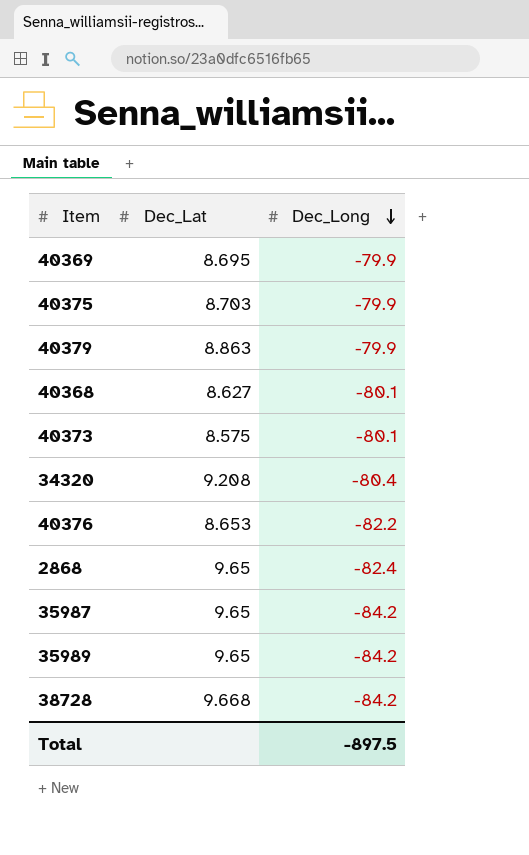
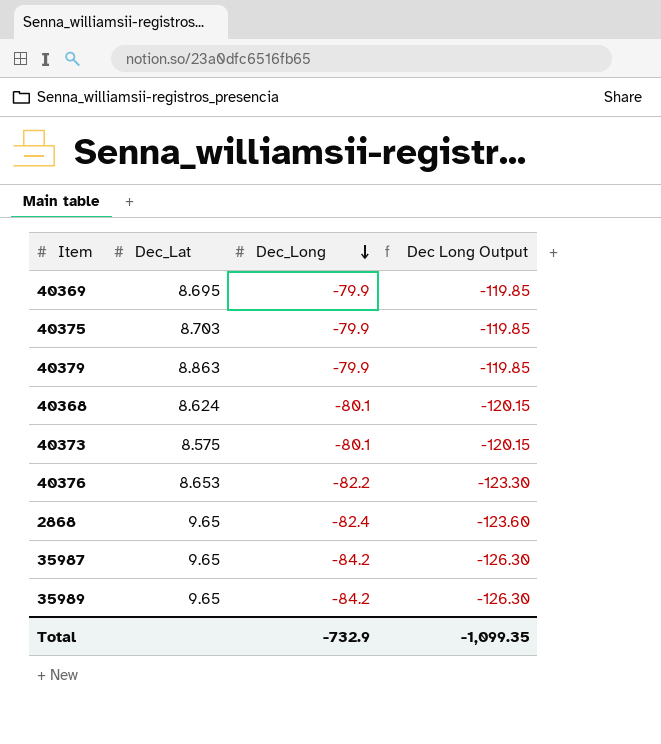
column Dec Long Output | formula: none -> [Dec_Long] * 1.5
row 34320: 9.208 | -80.4 -> none
row 38728: 9.668 | -84.2 -> none
40368 | Dec_Lat: 8.627 -> 8.624
Total | Dec_Long: -897.5 -> -732.9

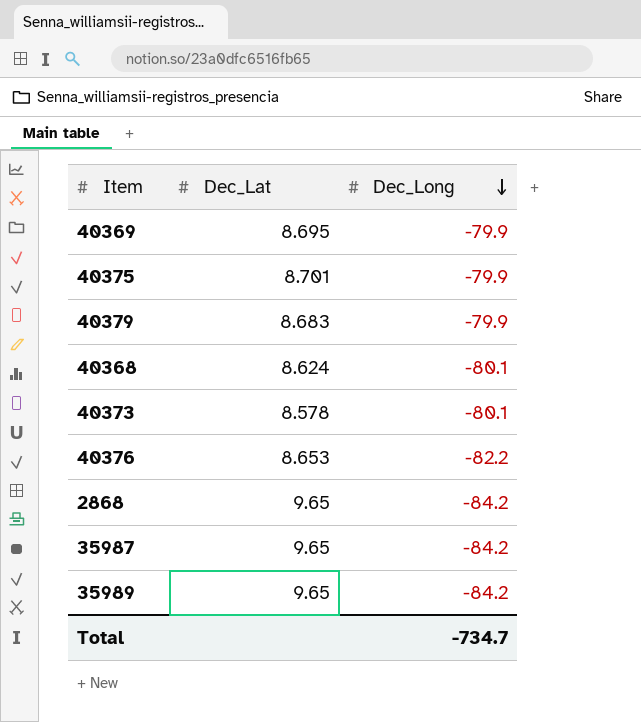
column Dec Long Output | formula: [Dec_Long] * 1.5 -> none
40375 | Dec_Lat: 8.703 -> 8.701
40379 | Dec_Lat: 8.863 -> 8.683
40373 | Dec_Lat: 8.575 -> 8.578
2868 | Dec_Long: -82.4 -> -84.2
Total | Dec_Long: -732.9 -> -734.7

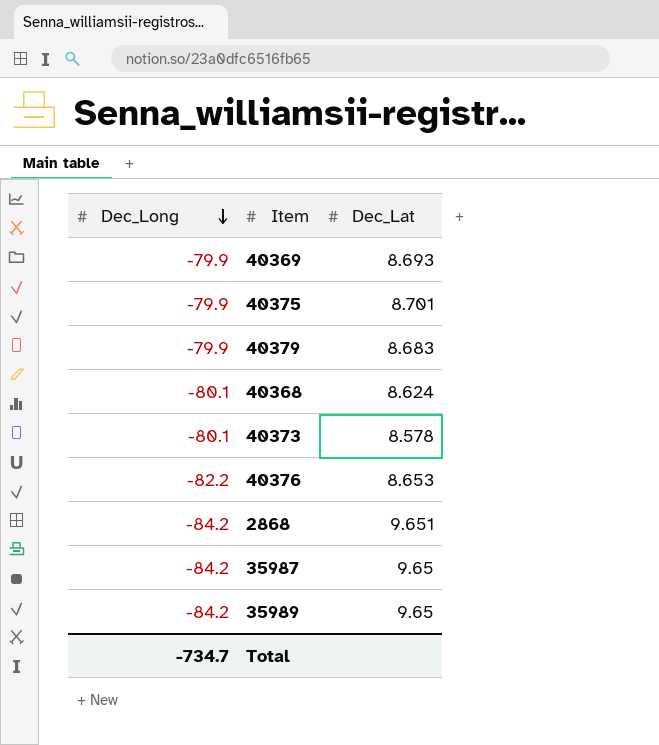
column Dec_Long | position: 3 -> 1
40369 | Dec_Lat: 8.695 -> 8.693
2868 | Dec_Lat: 9.65 -> 9.651

